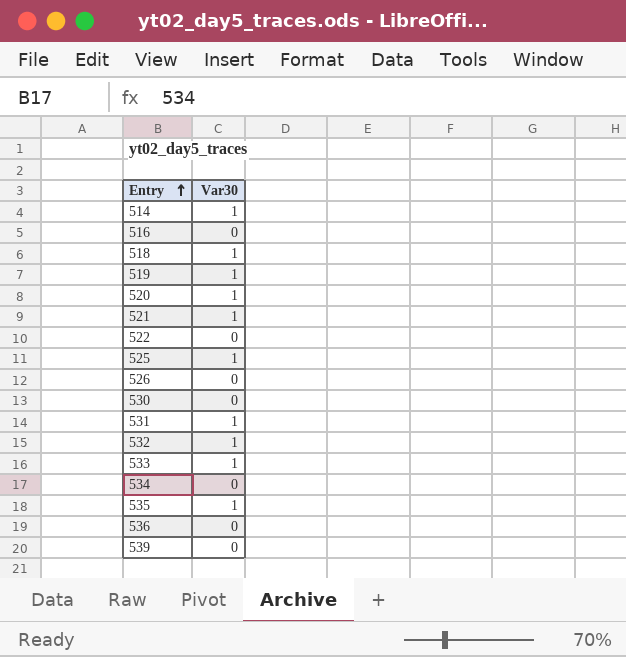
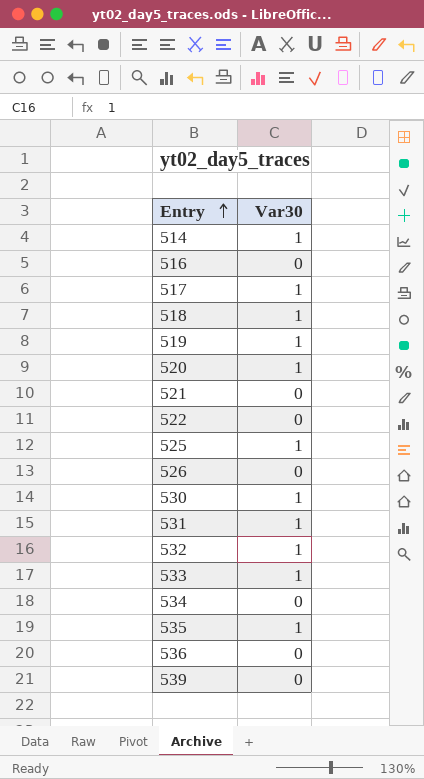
row 517: none -> 1
521 | Var30: 1 -> 0
530 | Var30: 0 -> 1

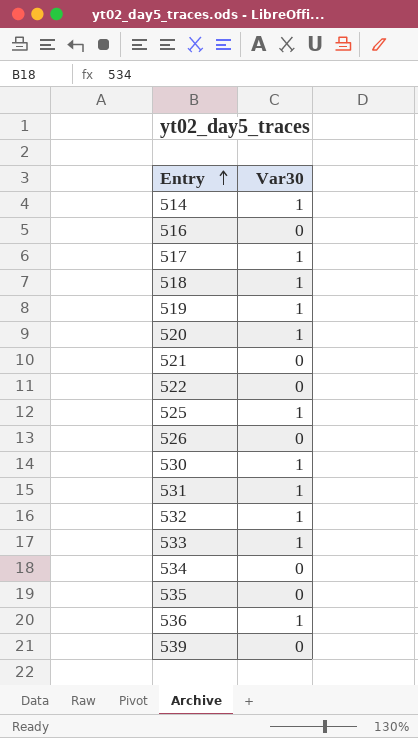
535 | Var30: 1 -> 0
536 | Var30: 0 -> 1

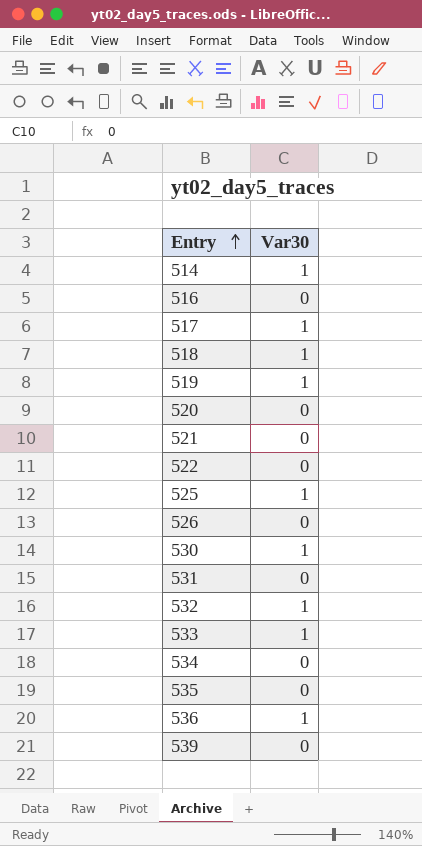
520 | Var30: 1 -> 0
531 | Var30: 1 -> 0

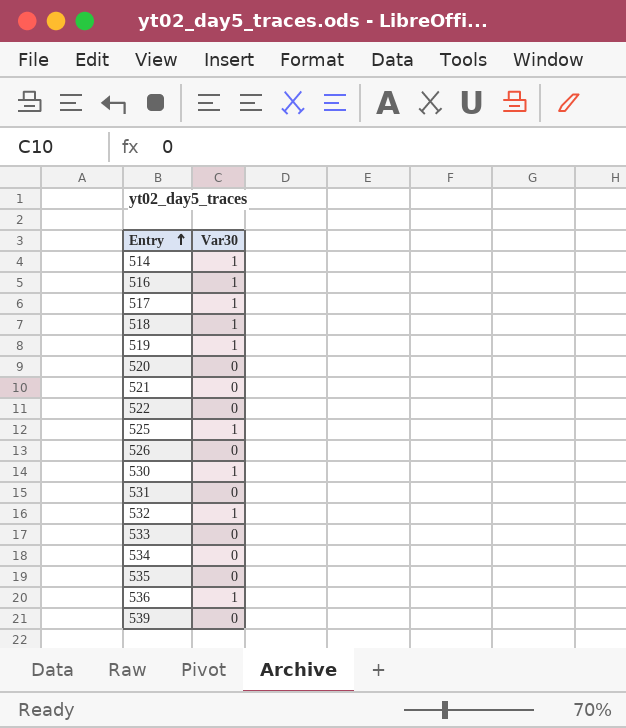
516 | Var30: 0 -> 1
533 | Var30: 1 -> 0

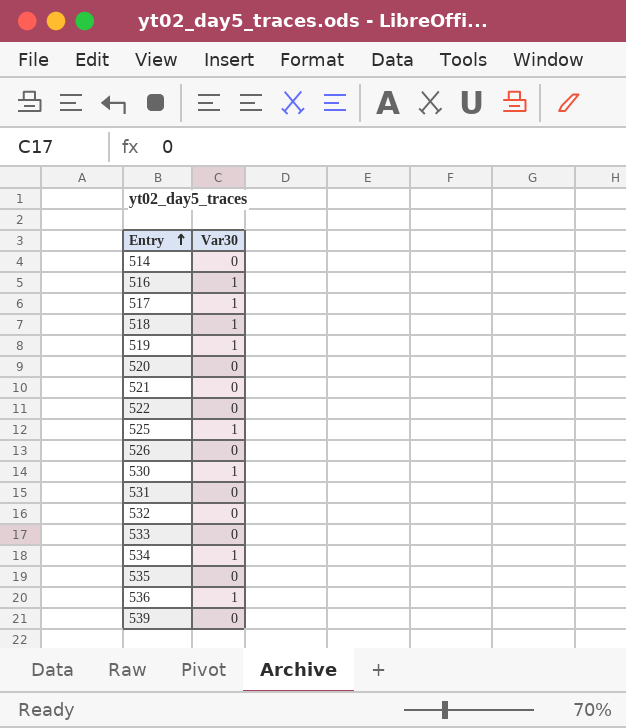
514 | Var30: 1 -> 0
532 | Var30: 1 -> 0
534 | Var30: 0 -> 1

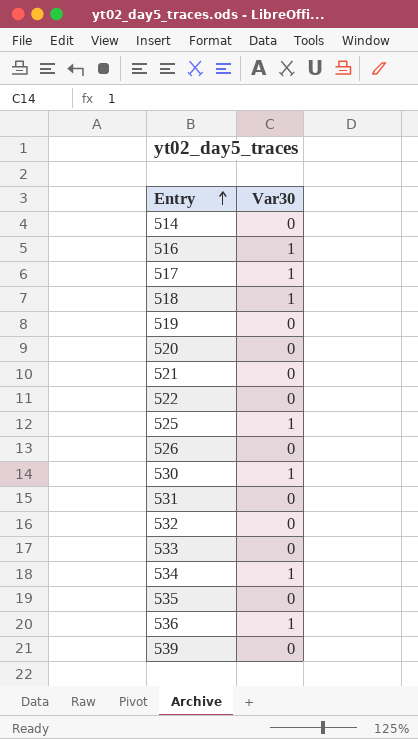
519 | Var30: 1 -> 0

